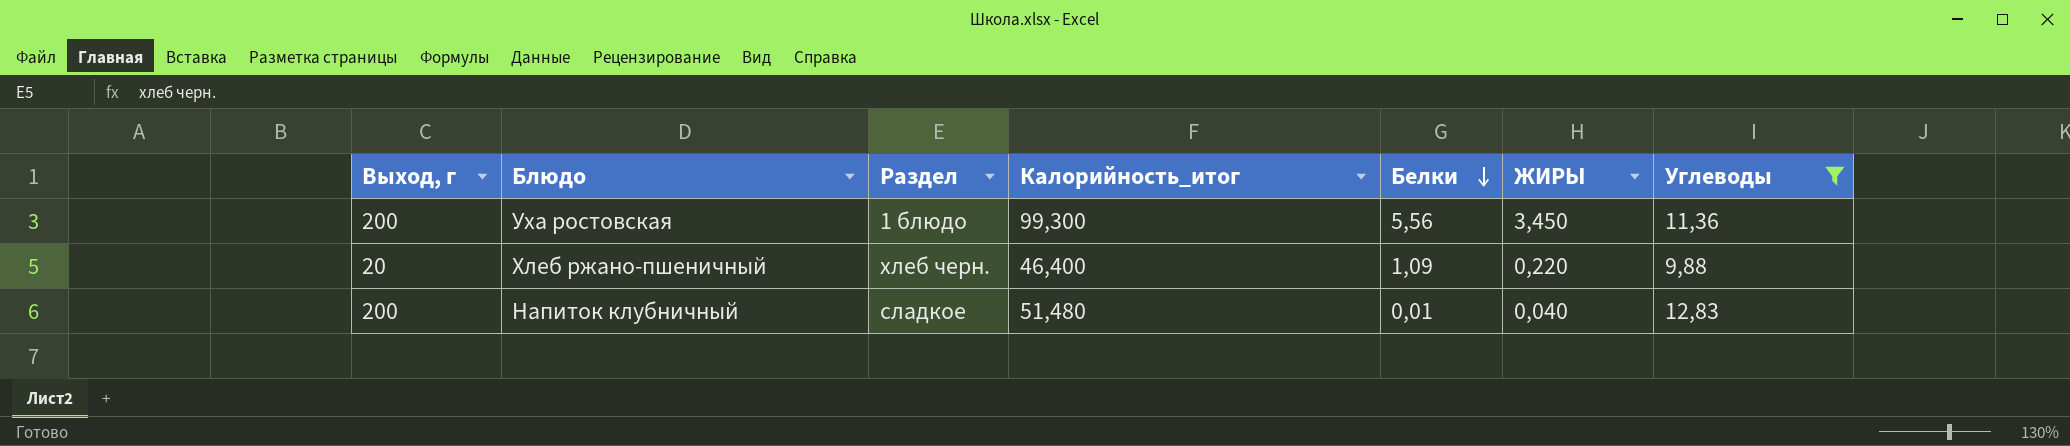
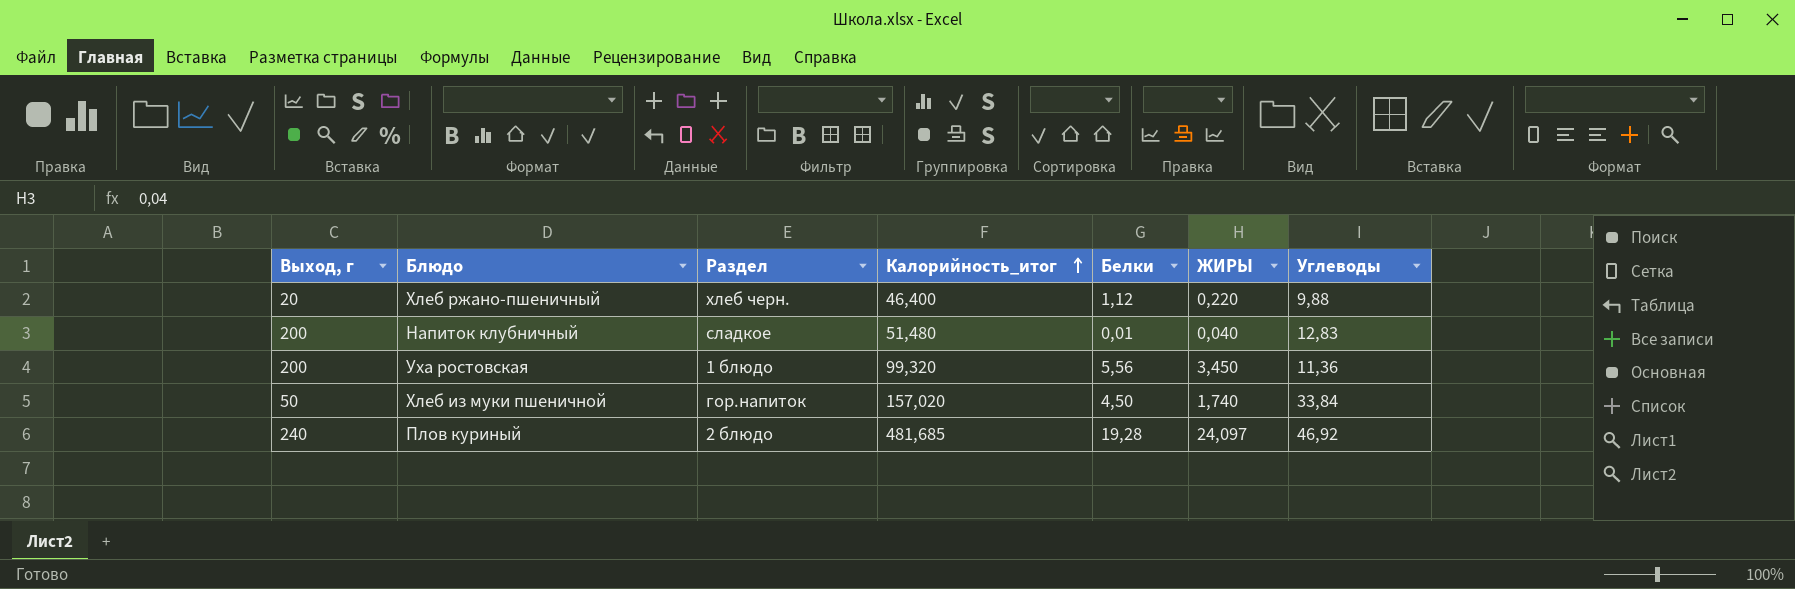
filter: Углеводы <= 12,83 -> none
row order: Белки descending -> Калорийность_итог ascending
Хлеб ржано-пшеничный | Белки: 1,09 -> 1,12
Уха ростовская | Калорийность_итог: 99,300 -> 99,320

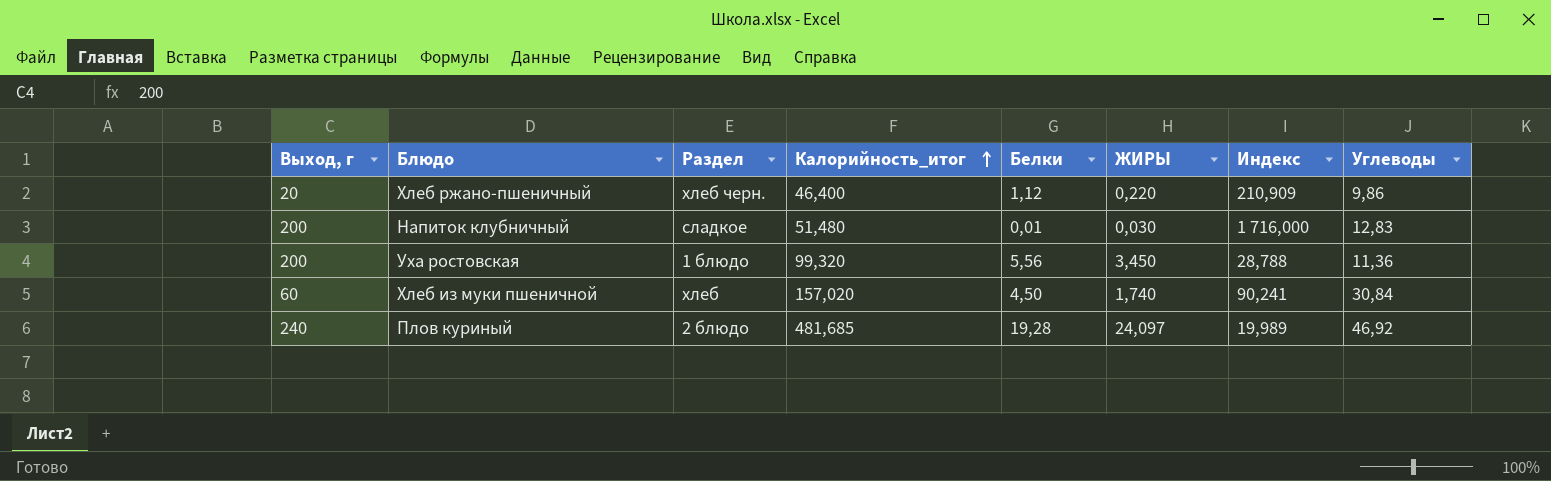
column Индекс | formula: none -> [Калорийность_итог] / [ЖИРЫ]
Хлеб ржано-пшеничный | Углеводы: 9,88 -> 9,86
Напиток клубничный | ЖИРЫ: 0,040 -> 0,030
Хлеб из муки пшеничной | Выход, г: 50 -> 60
Хлеб из муки пшеничной | Раздел: гор.напиток -> хлеб
Хлеб из муки пшеничной | Углеводы: 33,84 -> 30,84

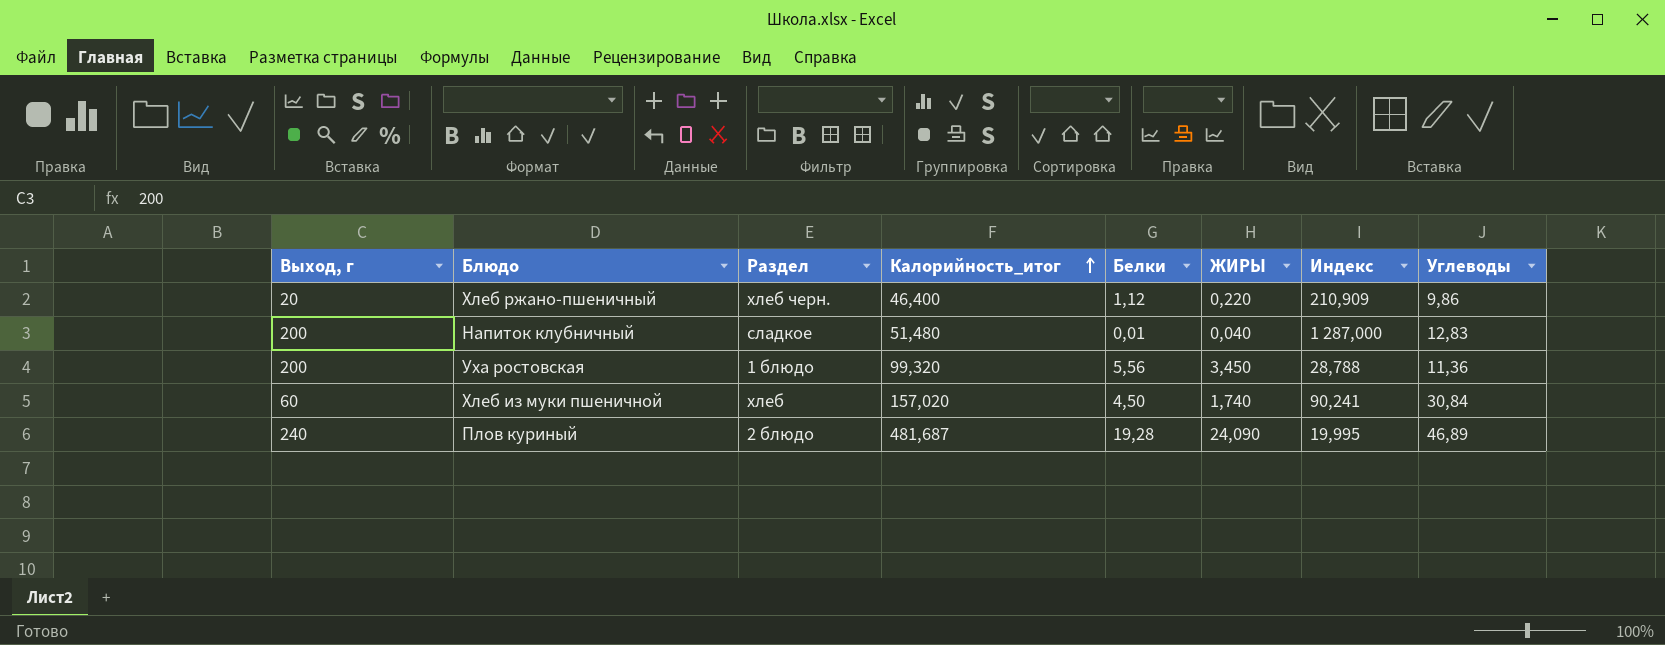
Напиток клубничный | ЖИРЫ: 0,030 -> 0,040
Напиток клубничный | Индекс: 1 716,000 -> 1 287,000
Плов куриный | Калорийность_итог: 481,685 -> 481,687
Плов куриный | ЖИРЫ: 24,097 -> 24,090
Плов куриный | Индекс: 19,989 -> 19,995
Плов куриный | Углеводы: 46,92 -> 46,89

